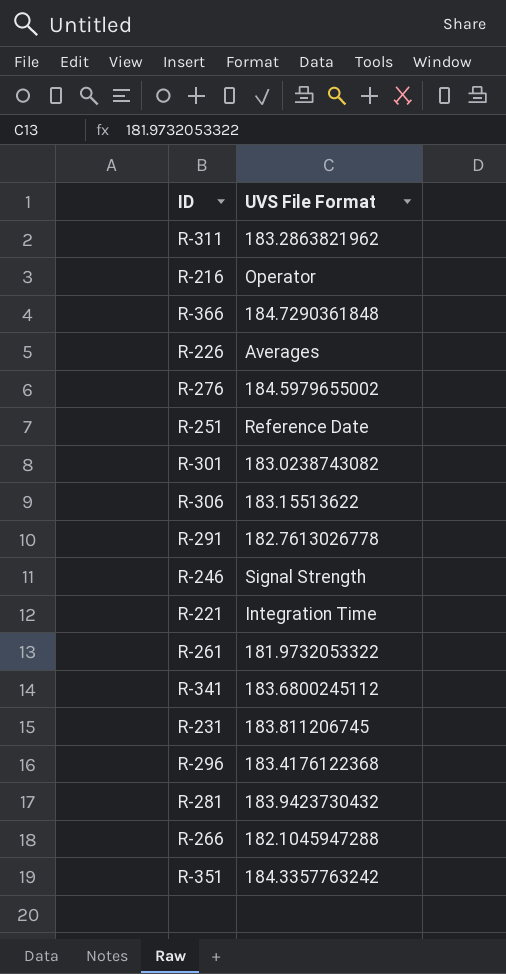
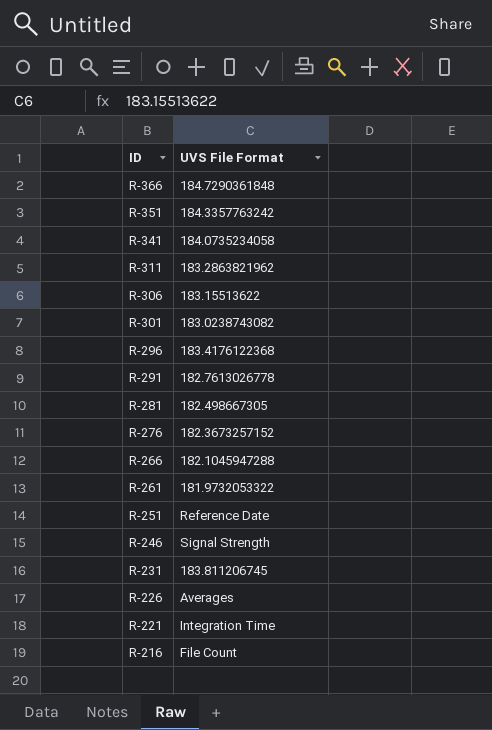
row order: none -> ID descending
R-341 | UVS File Format: 183.6800245112 -> 184.0735234058
R-281 | UVS File Format: 183.9423730432 -> 182.498667305
R-276 | UVS File Format: 184.5979655002 -> 182.3673257152
R-216 | UVS File Format: Operator -> File Count

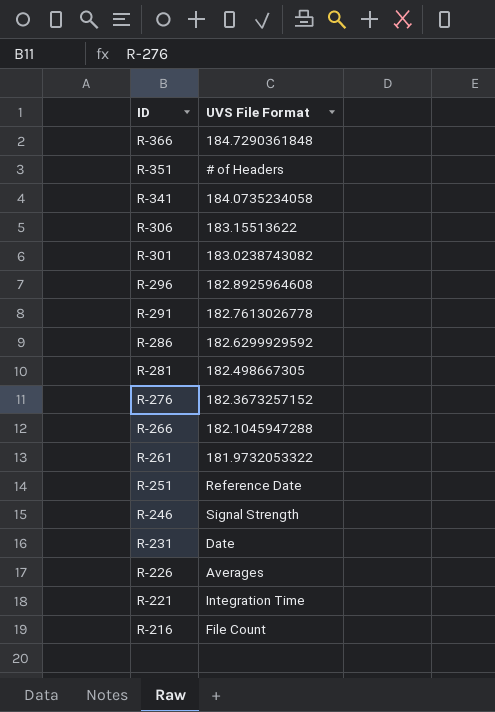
row R-311: 183.2863821962 -> none
R-351 | UVS File Format: 184.3357763242 -> # of Headers
R-296 | UVS File Format: 183.4176122368 -> 182.8925964608
row R-286: none -> 182.6299929592
R-231 | UVS File Format: 183.811206745 -> Date

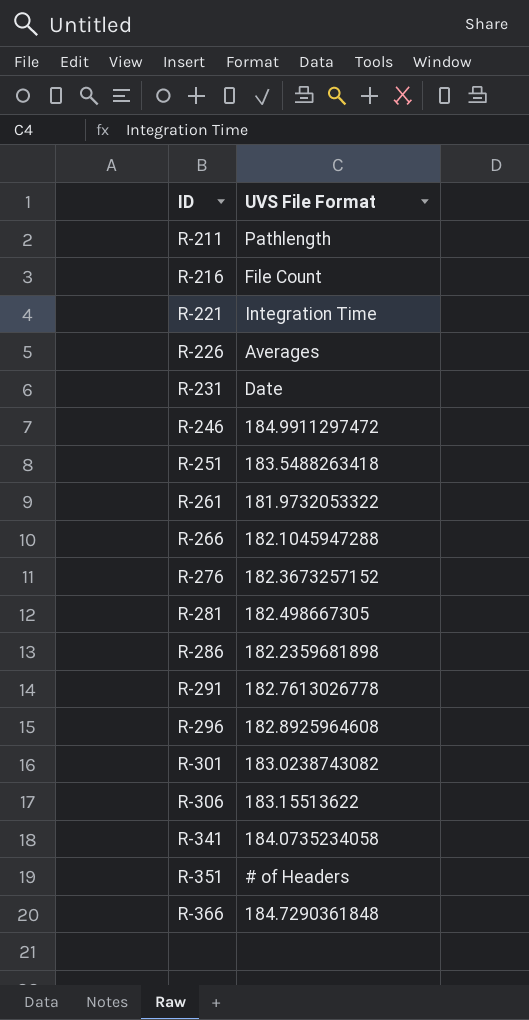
row order: ID descending -> ID ascending
row R-211: none -> Pathlength
R-246 | UVS File Format: Signal Strength -> 184.9911297472
R-251 | UVS File Format: Reference Date -> 183.5488263418
R-286 | UVS File Format: 182.6299929592 -> 182.2359681898

